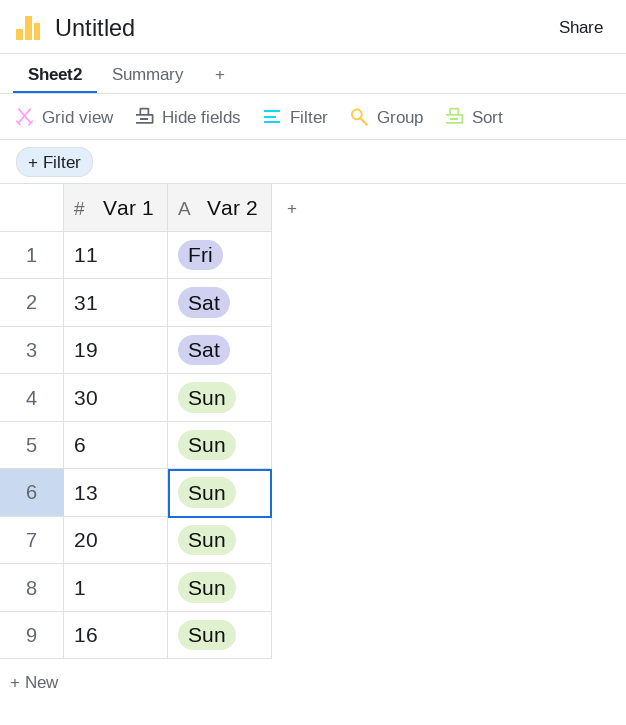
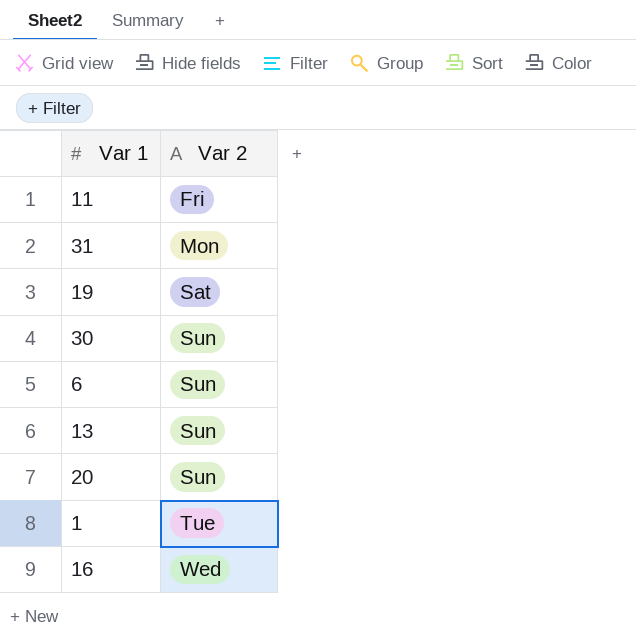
31 | Var 2: Sat -> Mon
1 | Var 2: Sun -> Tue
16 | Var 2: Sun -> Wed

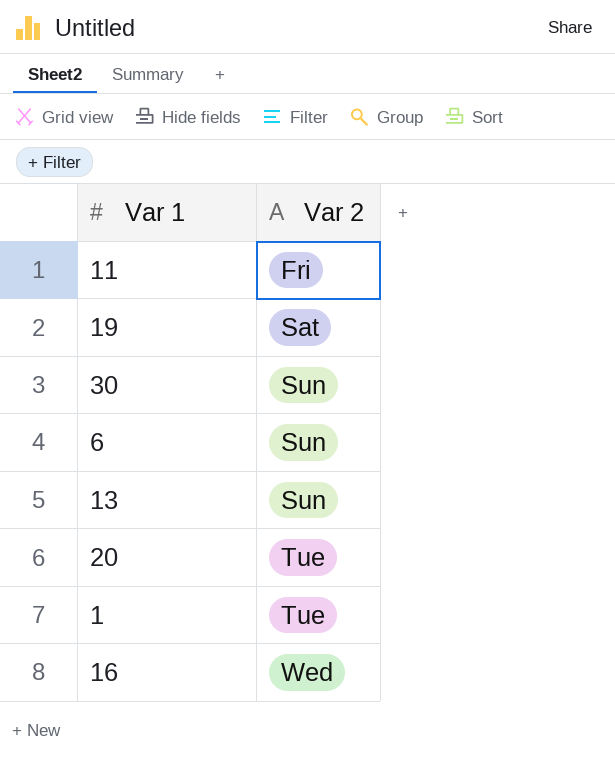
row 31: Mon -> none
20 | Var 2: Sun -> Tue

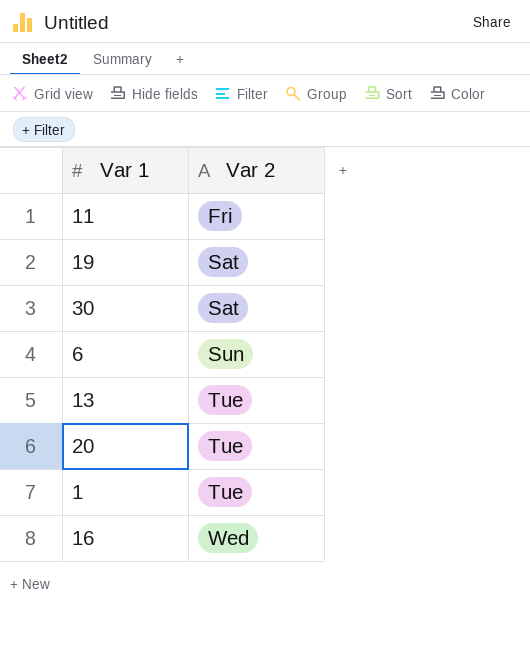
30 | Var 2: Sun -> Sat
13 | Var 2: Sun -> Tue

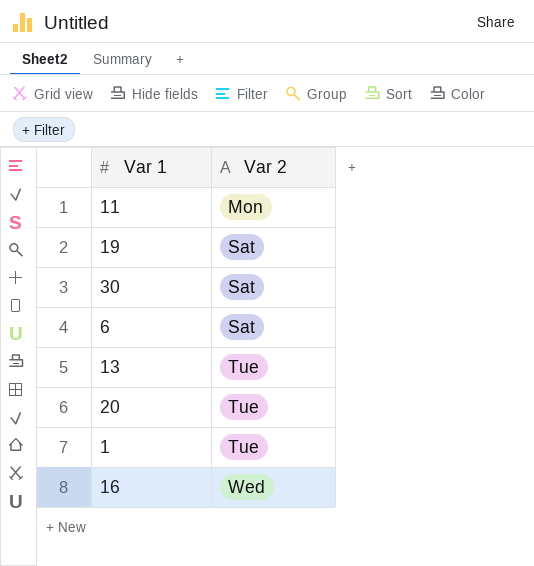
11 | Var 2: Fri -> Mon
6 | Var 2: Sun -> Sat

